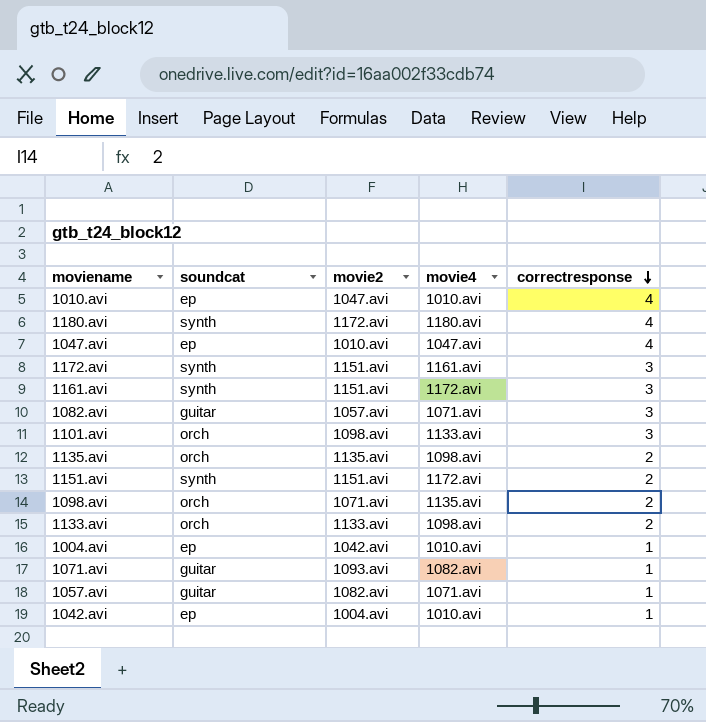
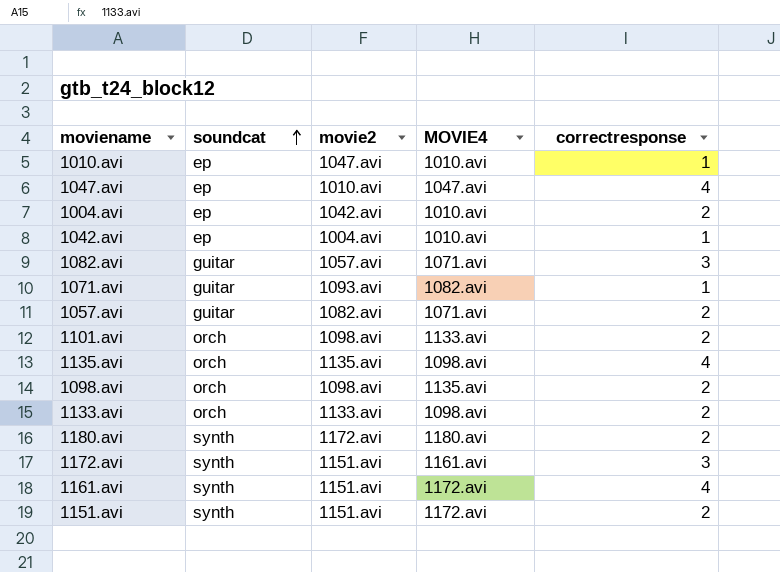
row order: correctresponse descending -> soundcat ascending
column name: movie4 -> MOVIE4
1010.avi | correctresponse: 4 -> 1
1004.avi | correctresponse: 1 -> 2
1057.avi | correctresponse: 1 -> 2
1101.avi | correctresponse: 3 -> 2
1135.avi | correctresponse: 2 -> 4
1098.avi | movie2: 1071.avi -> 1098.avi
1180.avi | correctresponse: 4 -> 2
1161.avi | correctresponse: 3 -> 4

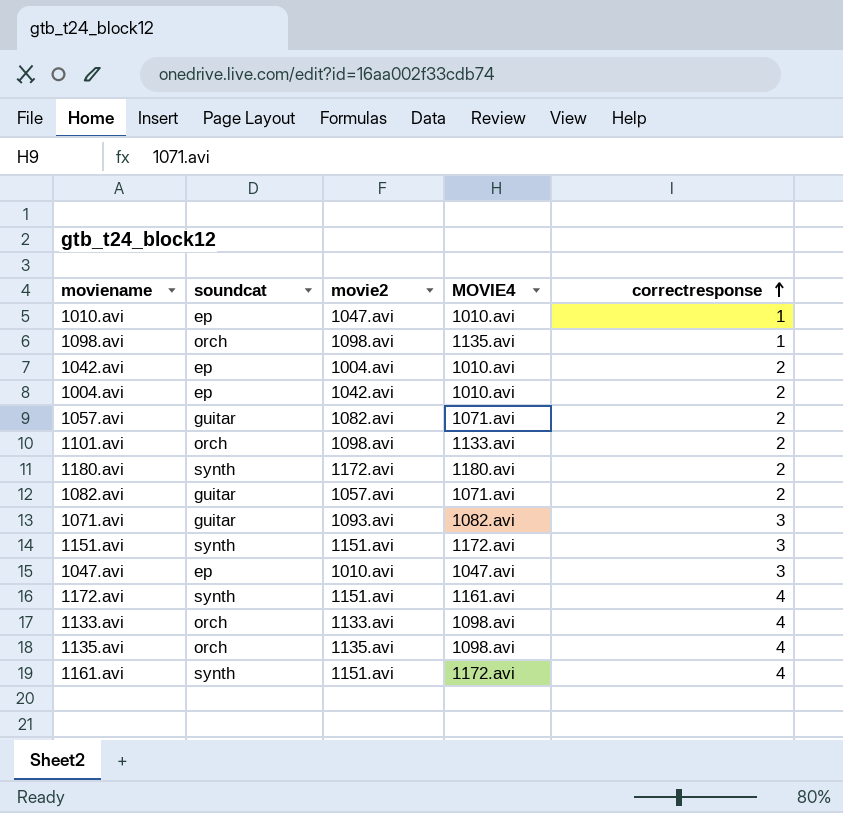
row order: soundcat ascending -> correctresponse ascending
1098.avi | correctresponse: 2 -> 1
1042.avi | correctresponse: 1 -> 2
1082.avi | correctresponse: 3 -> 2
1071.avi | correctresponse: 1 -> 3
1151.avi | correctresponse: 2 -> 3
1047.avi | correctresponse: 4 -> 3
1172.avi | correctresponse: 3 -> 4
1133.avi | correctresponse: 2 -> 4

